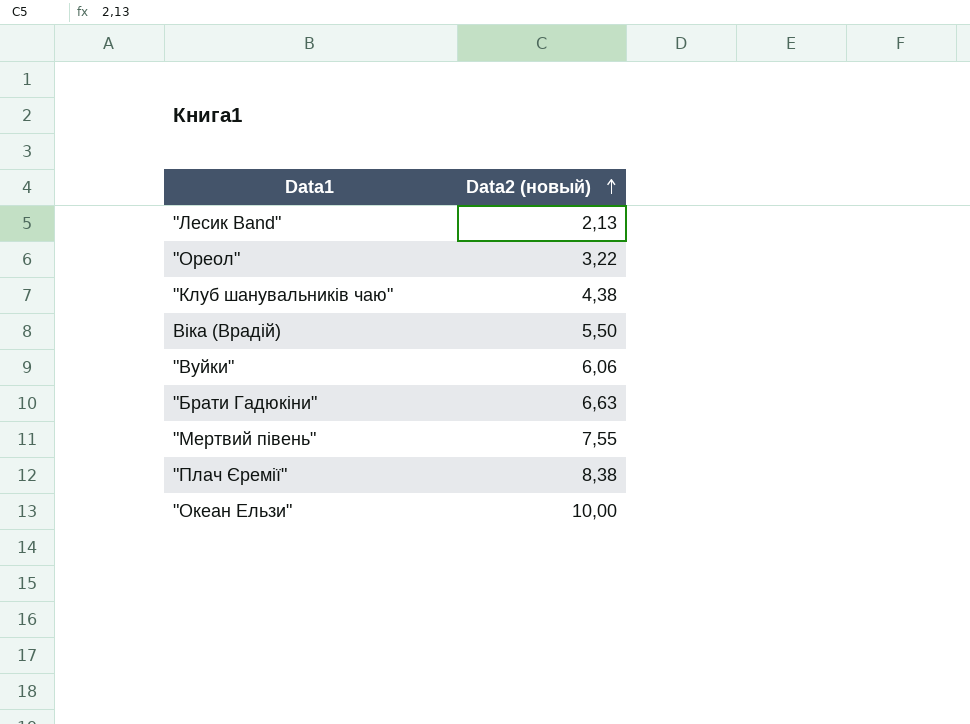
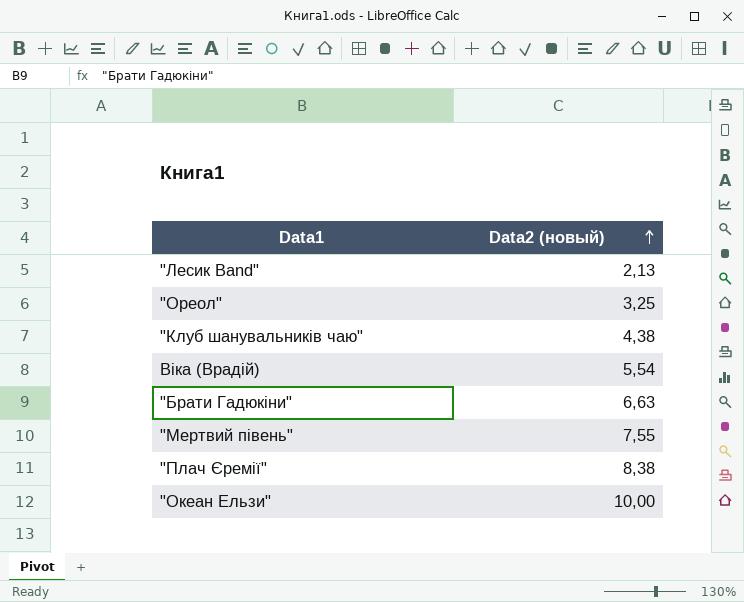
row "Вуйки": 6,06 -> none
"Ореол" | Data2 (новый): 3,22 -> 3,25
Віка (Врадій) | Data2 (новый): 5,50 -> 5,54

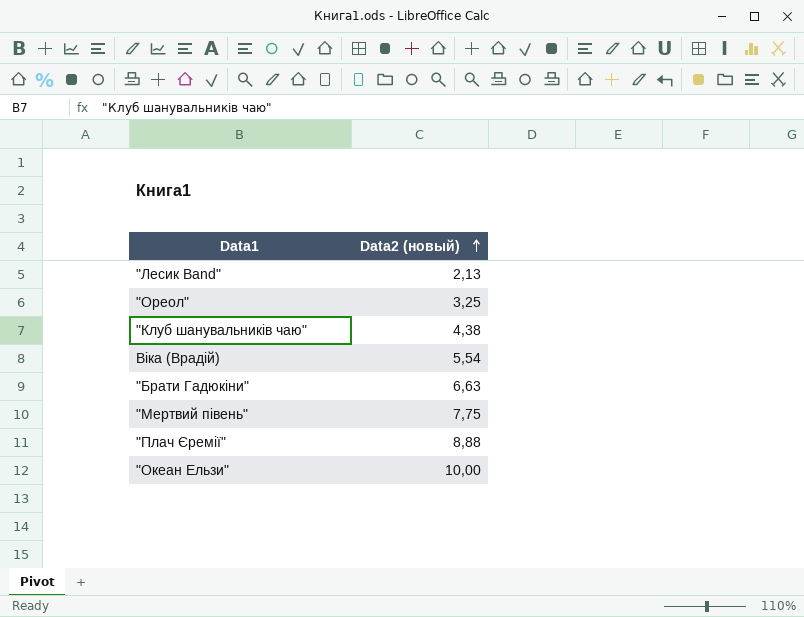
"Мертвий півень" | Data2 (новый): 7,55 -> 7,75
"Плач Єремії" | Data2 (новый): 8,38 -> 8,88

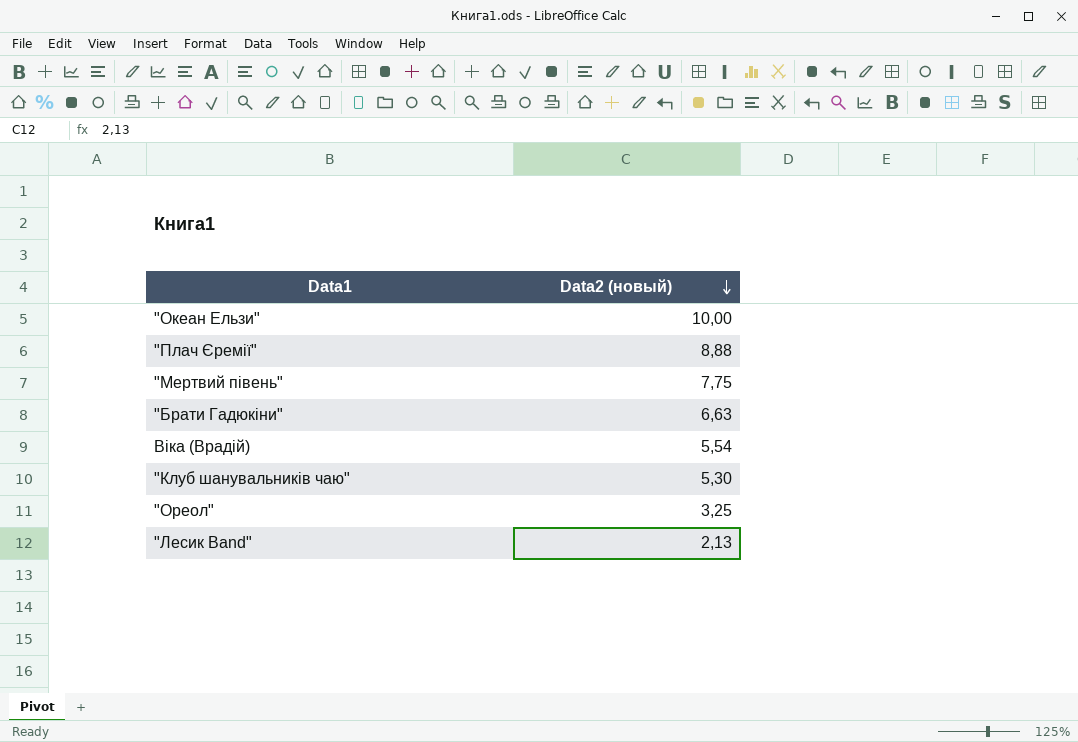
row order: Data2 (новый) ascending -> Data2 (новый) descending
"Клуб шанувальників чаю" | Data2 (новый): 4,38 -> 5,30

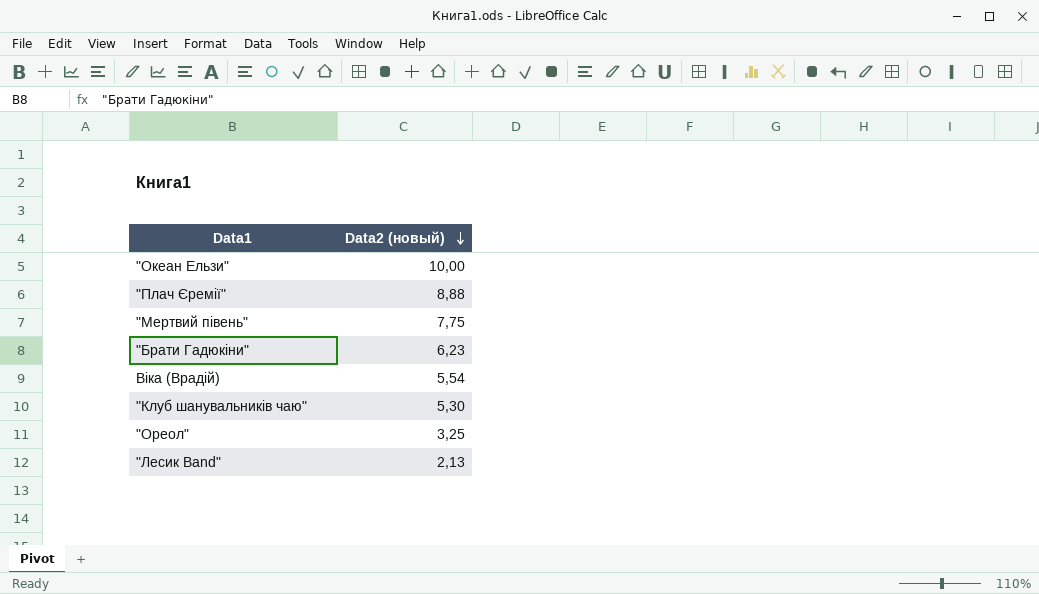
"Брати Гадюкіни" | Data2 (новый): 6,63 -> 6,23

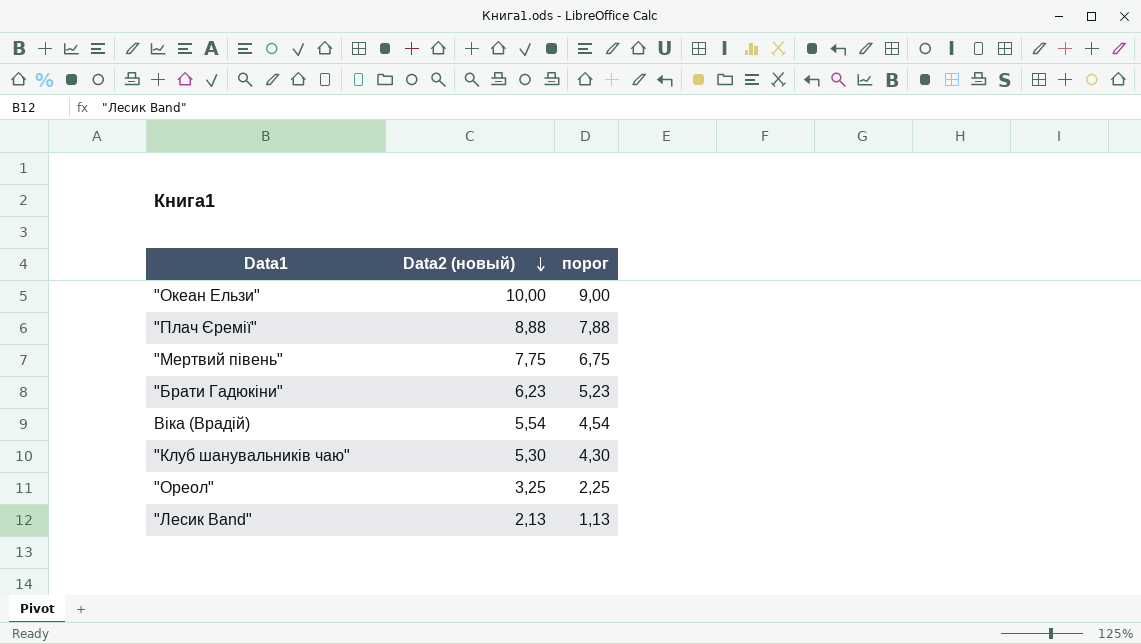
column порог | formula: none -> [Data2 (новый)] - 1

